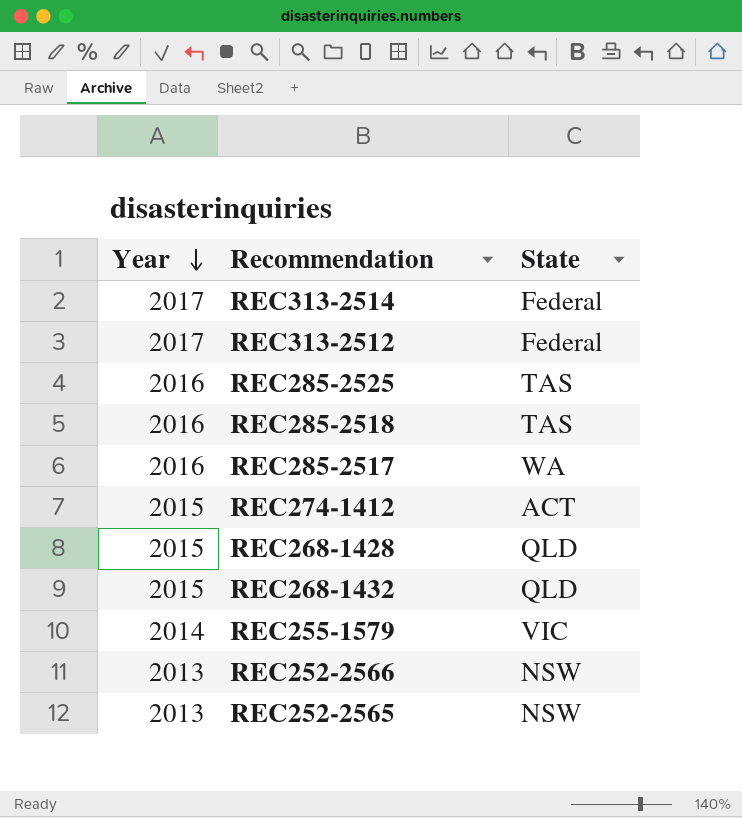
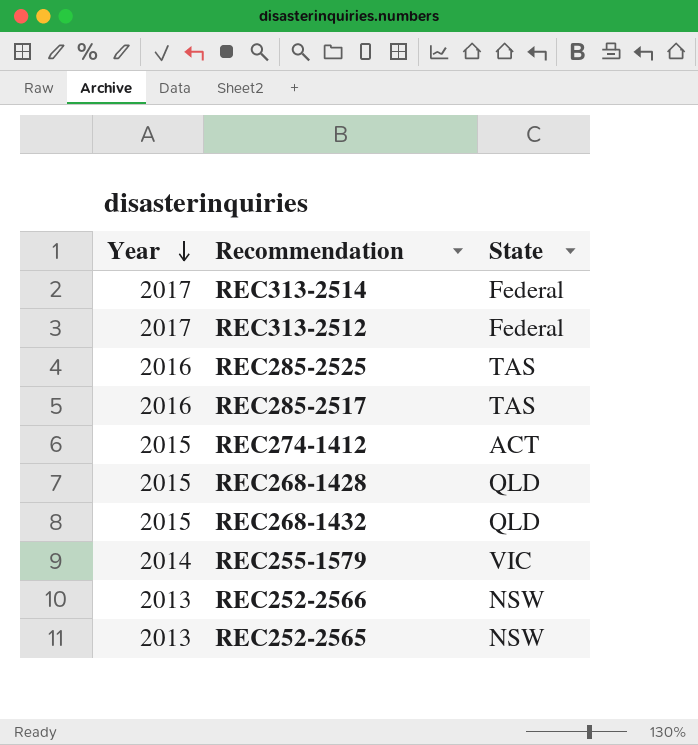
row REC285-2518: 2016 | TAS -> none
REC285-2517 | State: WA -> TAS

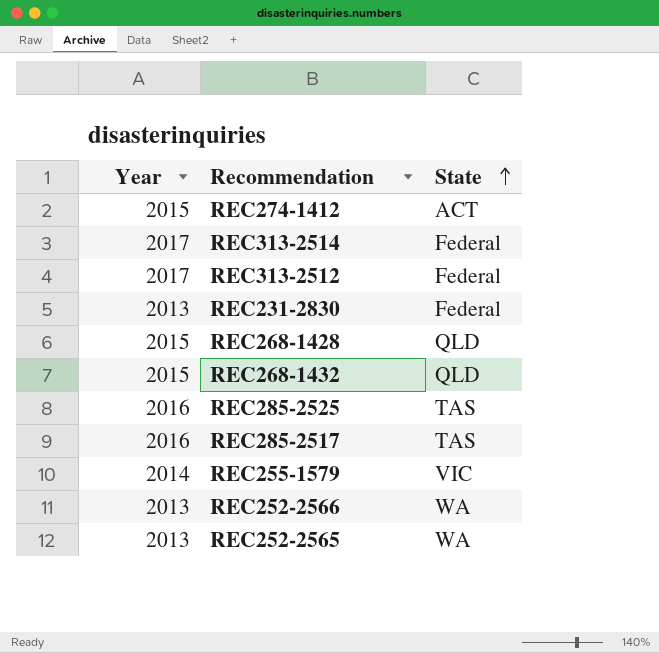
row order: Year descending -> State ascending
row REC231-2830: none -> 2013 | Federal
REC252-2566 | State: NSW -> WA
REC252-2565 | State: NSW -> WA

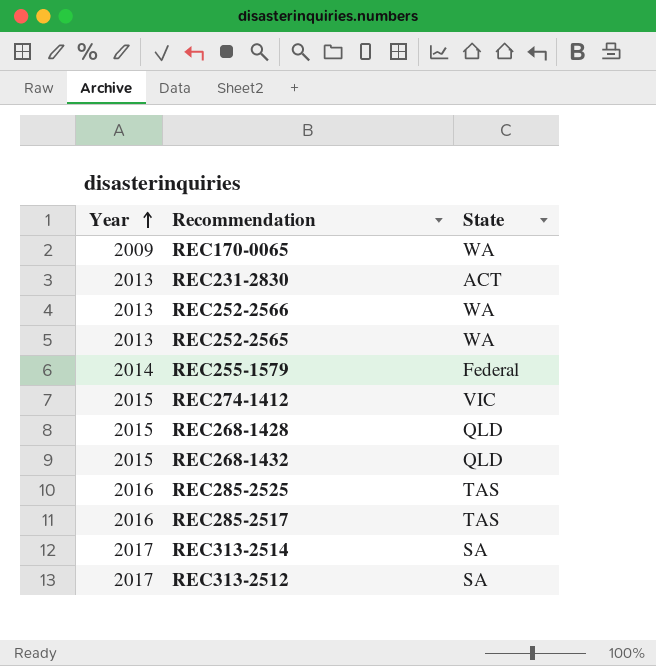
row order: State ascending -> Year ascending
row REC170-0065: none -> 2009 | WA
REC231-2830 | State: Federal -> ACT
REC255-1579 | State: VIC -> Federal
REC274-1412 | State: ACT -> VIC
REC313-2514 | State: Federal -> SA
REC313-2512 | State: Federal -> SA

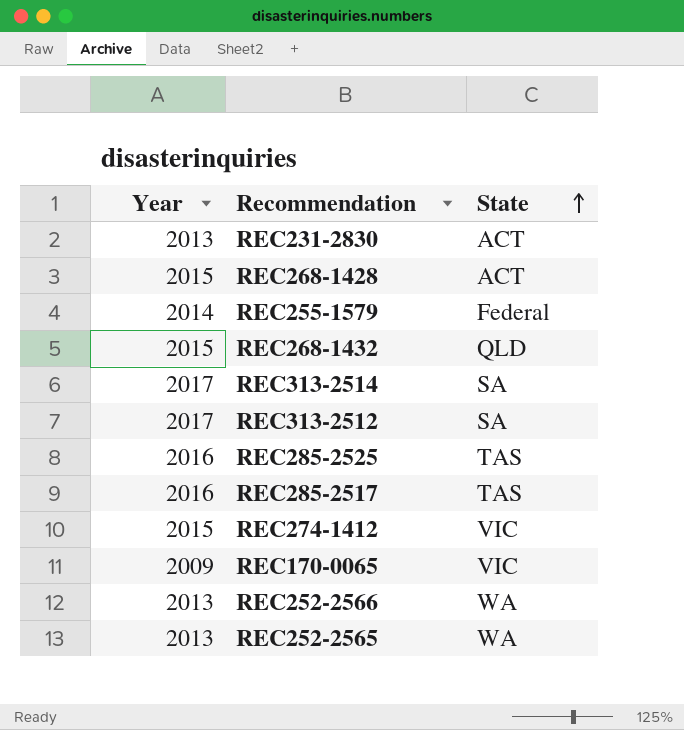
row order: Year ascending -> State ascending
REC268-1428 | State: QLD -> ACT
REC170-0065 | State: WA -> VIC

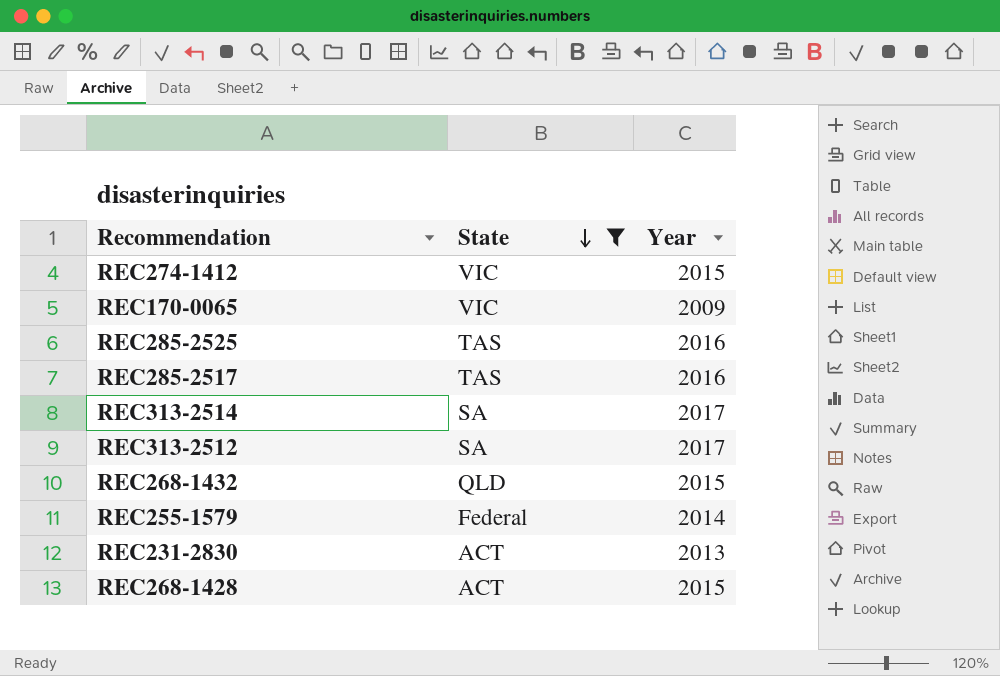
filter: none -> State != WA
row order: State ascending -> State descending
column Year | position: 1 -> 3

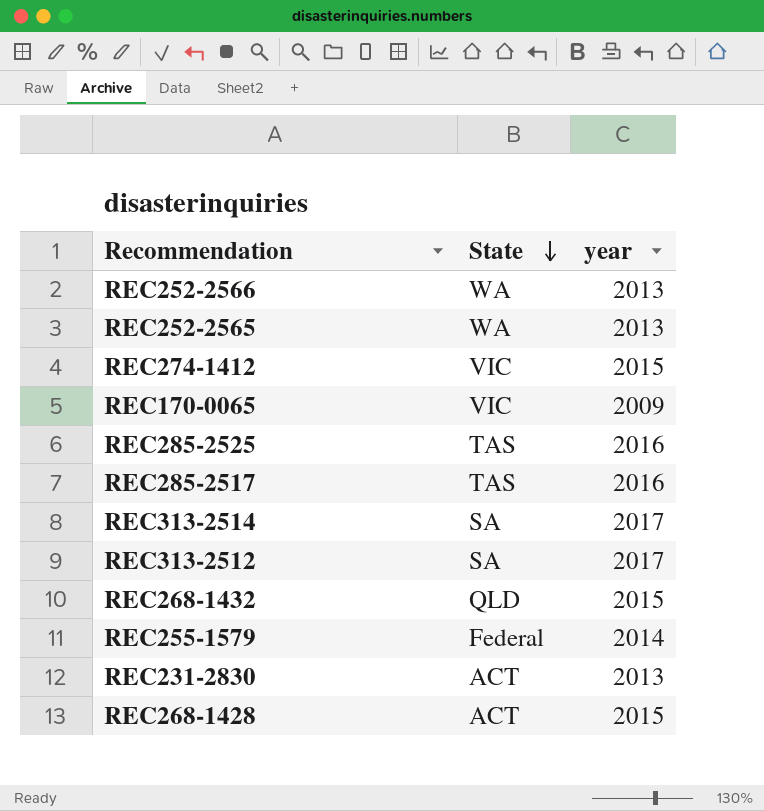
filter: State != WA -> none
column name: Year -> year

